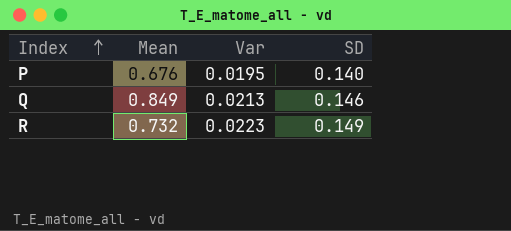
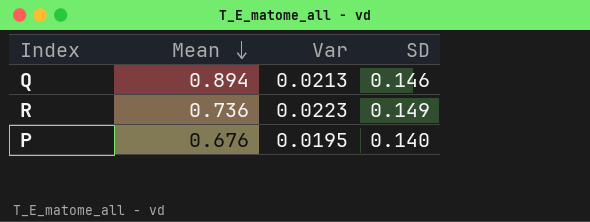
row order: Index ascending -> Mean descending
Q | Mean: 0.849 -> 0.894
R | Mean: 0.732 -> 0.736

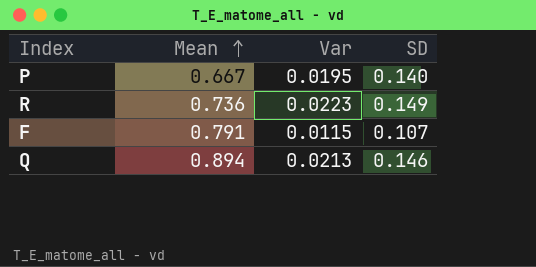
row order: Mean descending -> Mean ascending
P | Mean: 0.676 -> 0.667
row F: none -> 0.791 | 0.0115 | 0.107

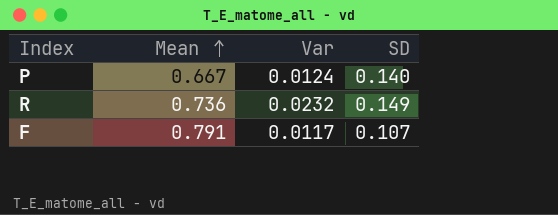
row Q: 0.894 | 0.0213 | 0.146 -> none
P | Var: 0.0195 -> 0.0124
R | Var: 0.0223 -> 0.0232
F | Var: 0.0115 -> 0.0117

